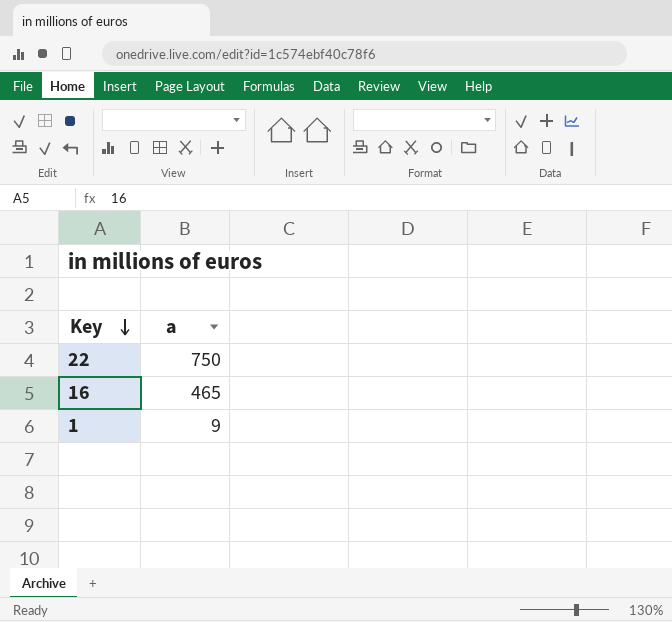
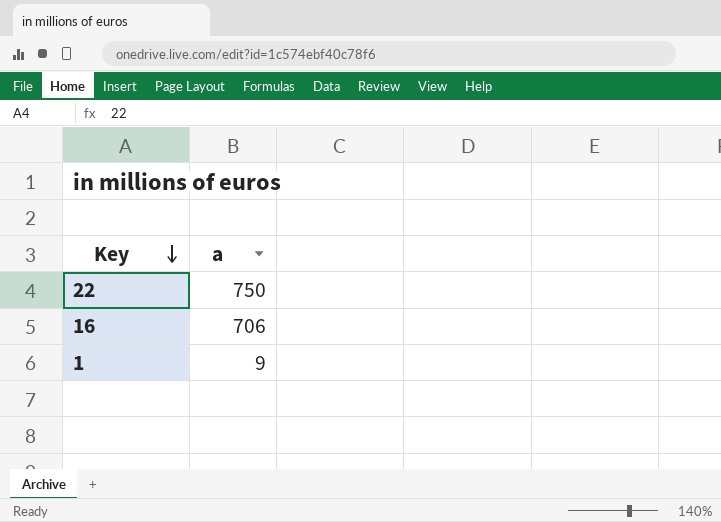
16 | a: 465 -> 706

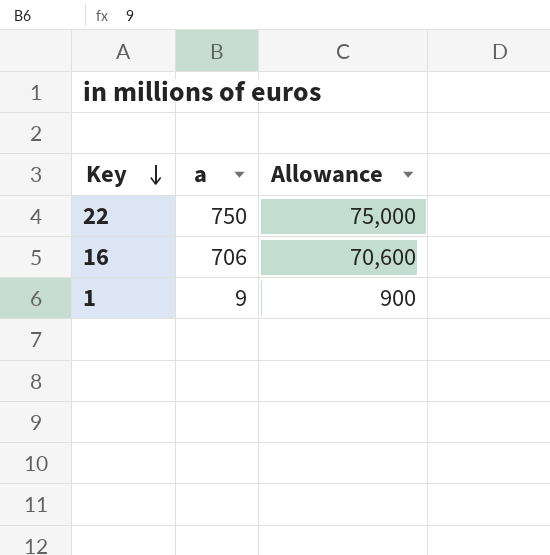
column Allowance | formula: none -> [a] * 100

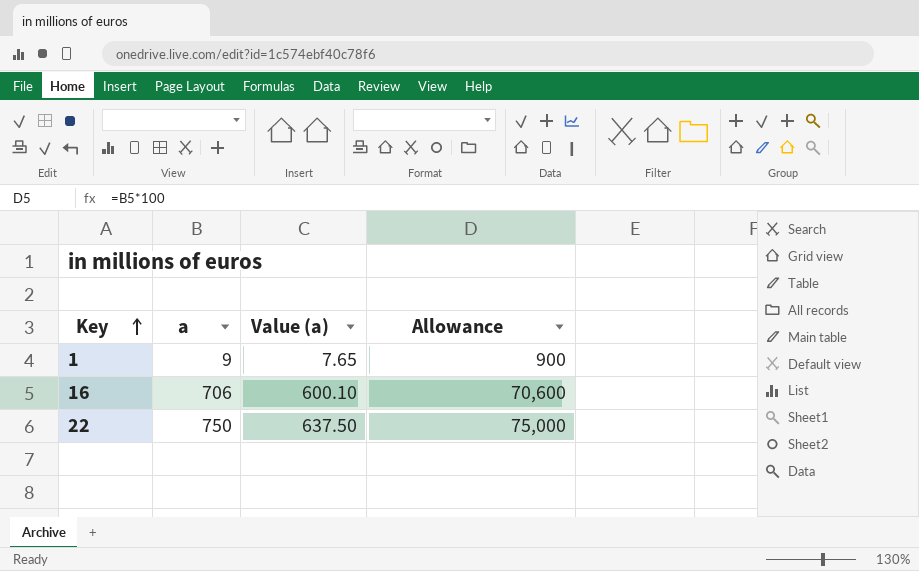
row order: Key descending -> Key ascending
column Value (a) | formula: none -> [a] * 0.85

